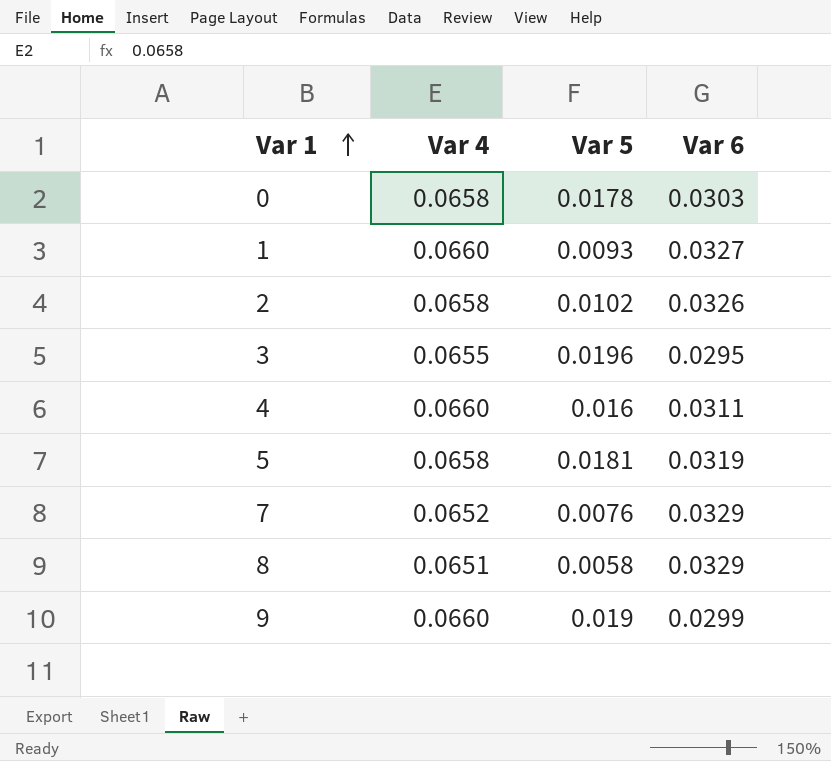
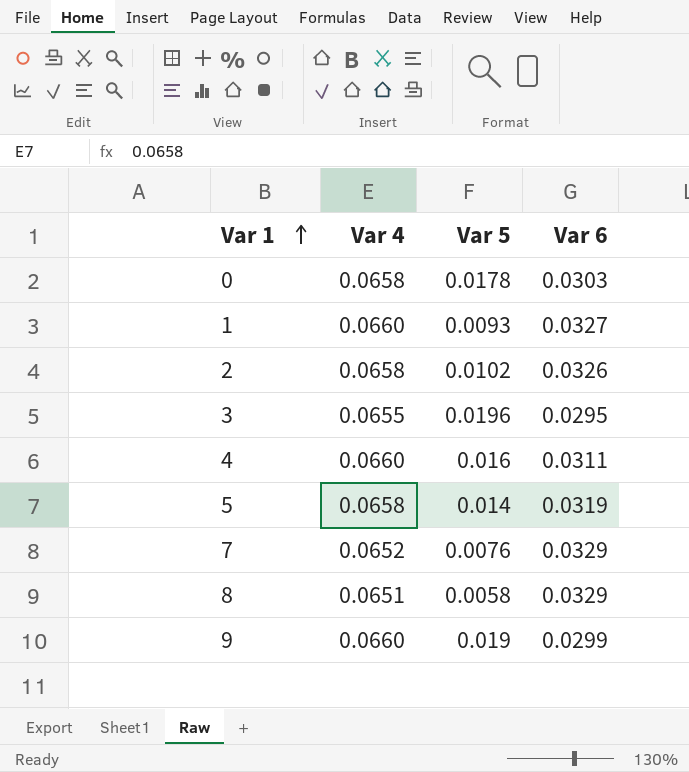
5 | Var 5: 0.0181 -> 0.014

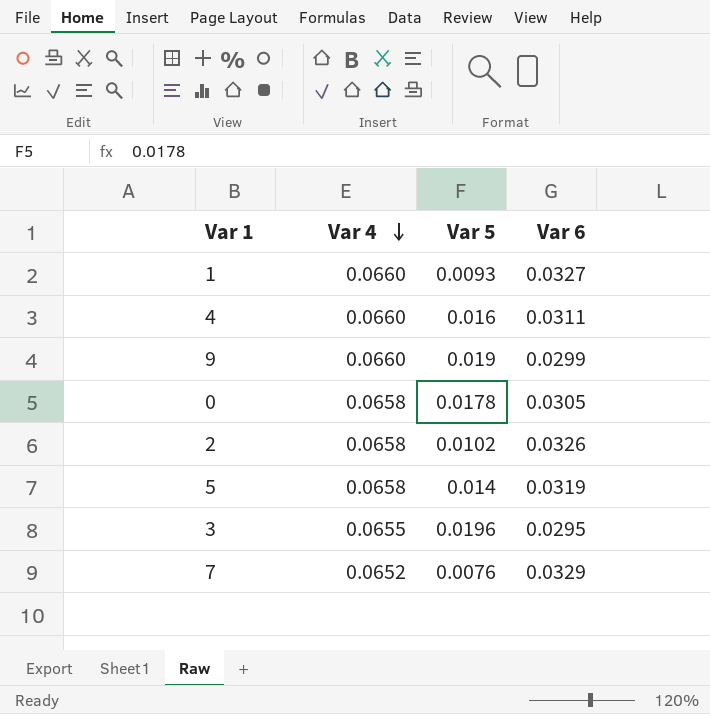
row order: Var 1 ascending -> Var 4 descending
row 8: 0.0651 | 0.0058 | 0.0329 -> none
0 | Var 6: 0.0303 -> 0.0305

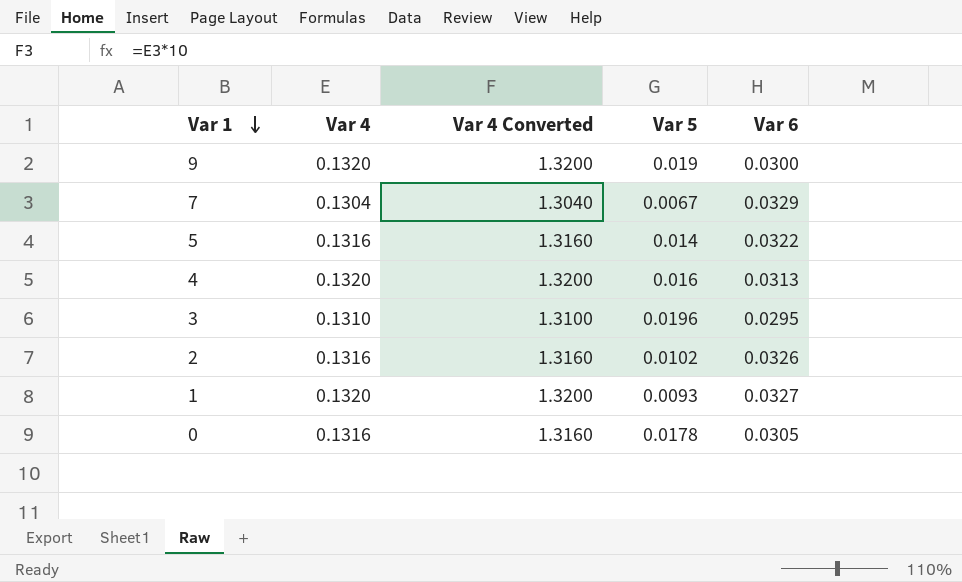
row order: Var 4 descending -> Var 1 descending
column Var 4 Converted | formula: none -> [Var 4] * 10
9 | Var 4: 0.0660 -> 0.1320
9 | Var 6: 0.0299 -> 0.0300
7 | Var 4: 0.0652 -> 0.1304
7 | Var 5: 0.0076 -> 0.0067
5 | Var 4: 0.0658 -> 0.1316
5 | Var 6: 0.0319 -> 0.0322
4 | Var 4: 0.0660 -> 0.1320
4 | Var 6: 0.0311 -> 0.0313
3 | Var 4: 0.0655 -> 0.1310
2 | Var 4: 0.0658 -> 0.1316
1 | Var 4: 0.0660 -> 0.1320
0 | Var 4: 0.0658 -> 0.1316

